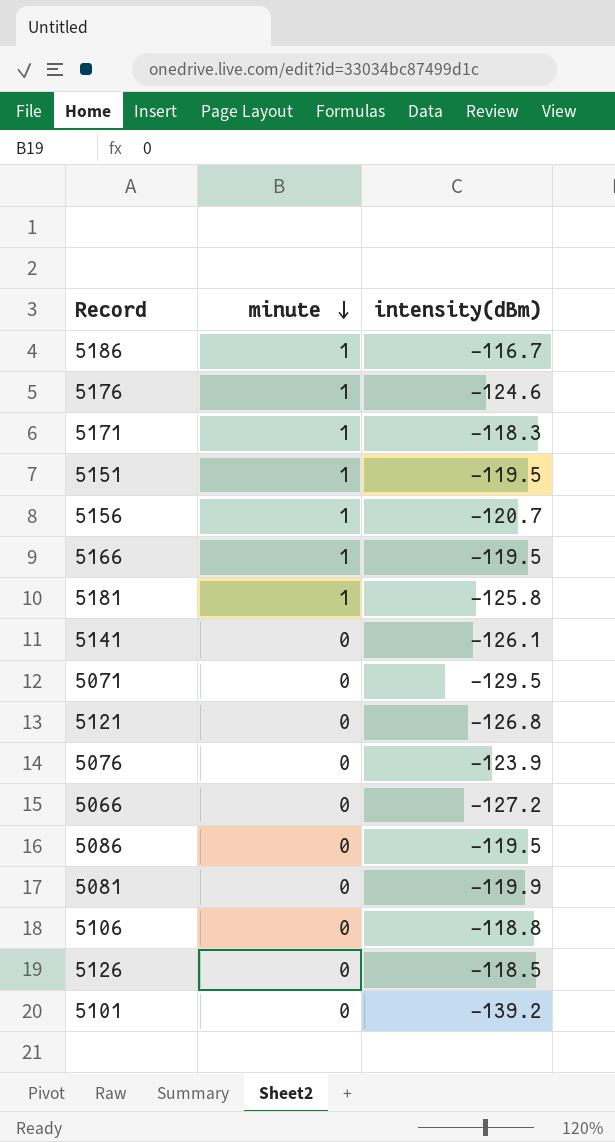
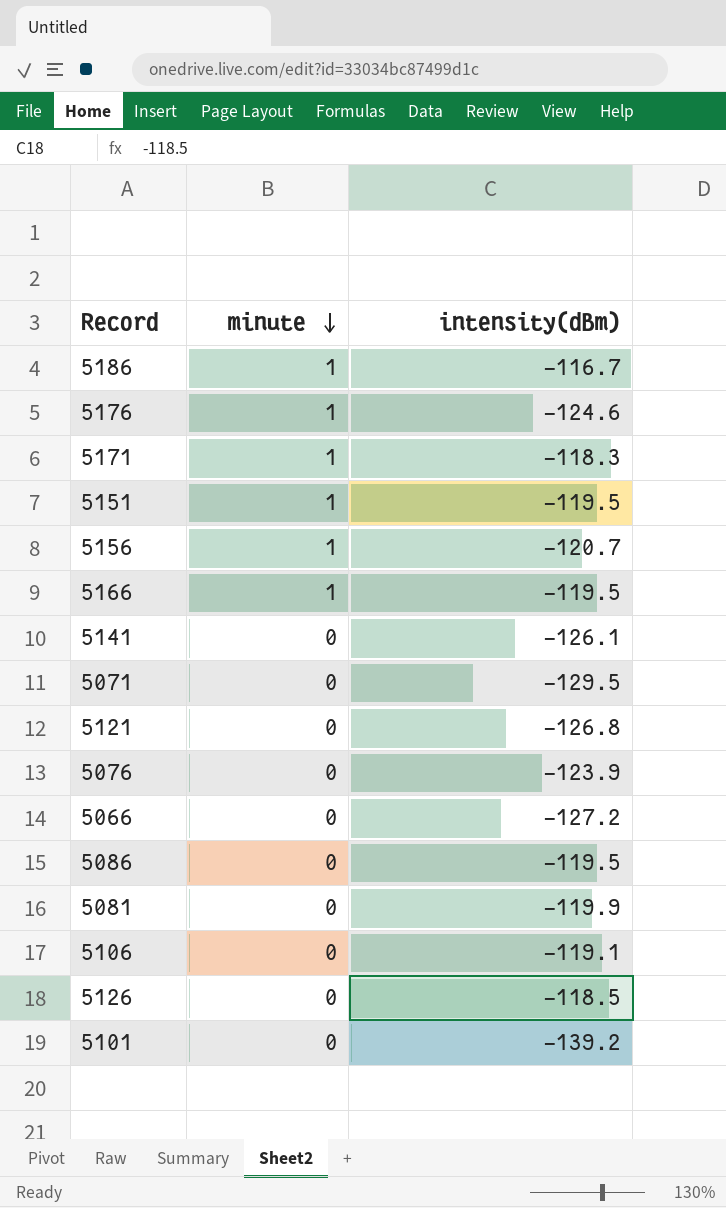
row 5181: 1 | -125.8 -> none
5106 | intensity(dBm): -118.8 -> -119.1

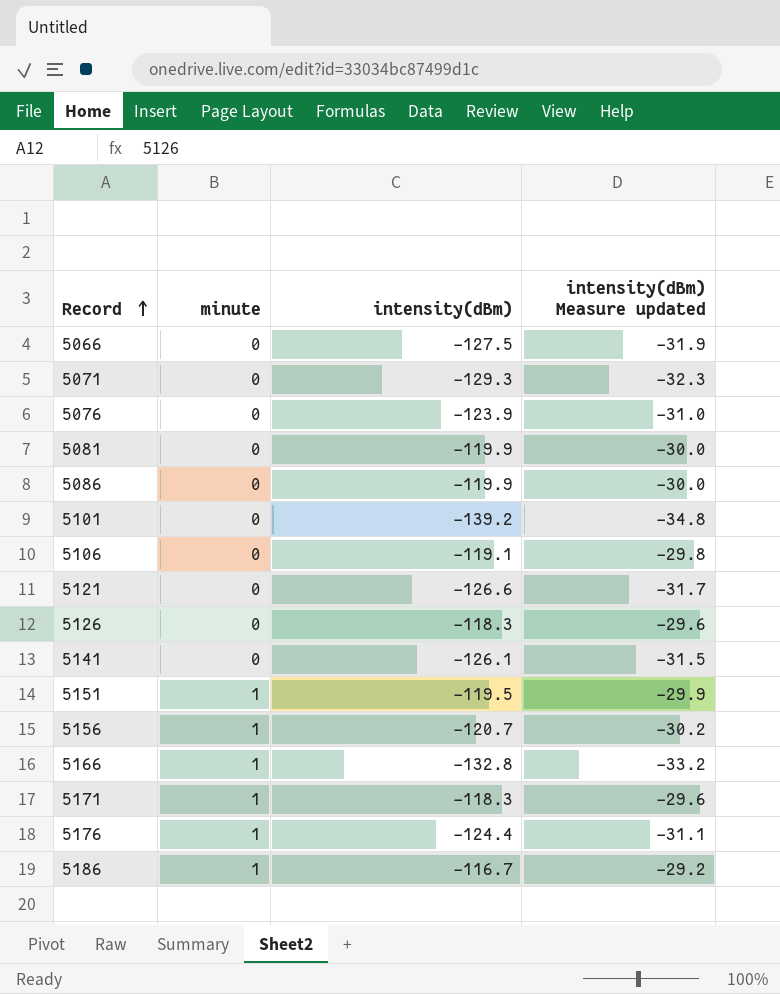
row order: minute descending -> Record ascending
column intensity(dBm) Measure updated | formula: none -> [intensity(dBm)] * 0.25
5066 | intensity(dBm): -127.2 -> -127.5
5071 | intensity(dBm): -129.5 -> -129.3
5086 | intensity(dBm): -119.5 -> -119.9
5121 | intensity(dBm): -126.8 -> -126.6
5126 | intensity(dBm): -118.5 -> -118.3
5166 | intensity(dBm): -119.5 -> -132.8
5176 | intensity(dBm): -124.6 -> -124.4

